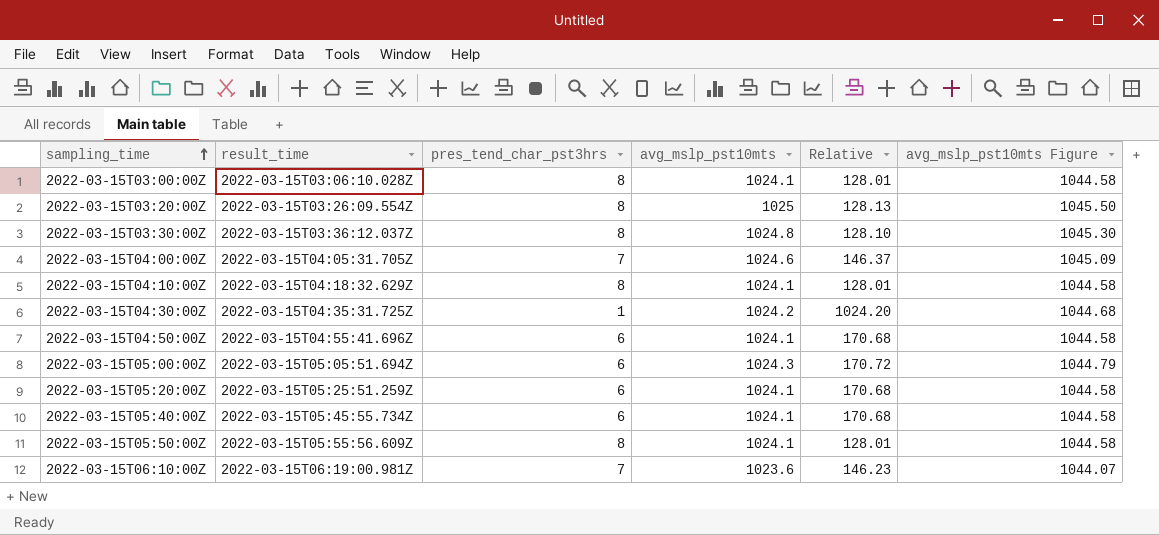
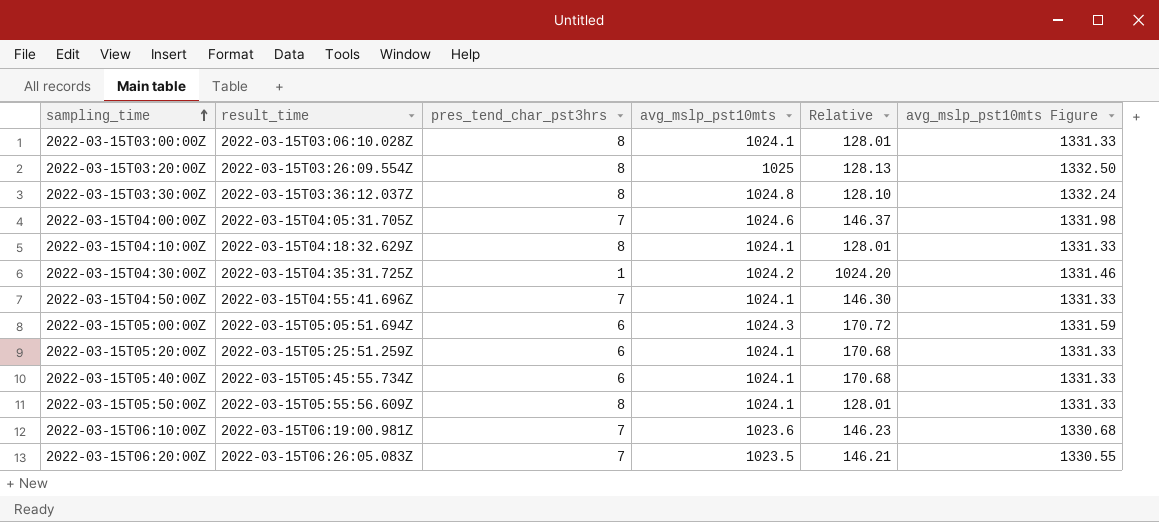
column avg_mslp_pst10mts Figure | formula: [avg_mslp_pst10mts] * 1.02 -> [avg_mslp_pst10mts] * 1.3
2022-03-15T04:50:00Z | pres_tend_char_pst3hrs: 6 -> 7
2022-03-15T04:50:00Z | Relative: 170.68 -> 146.30
row 2022-03-15T06:20:00Z: none -> 2022-03-15T06:26:05.083Z | 7 | 1023.5 | 146.21 | 1330.55

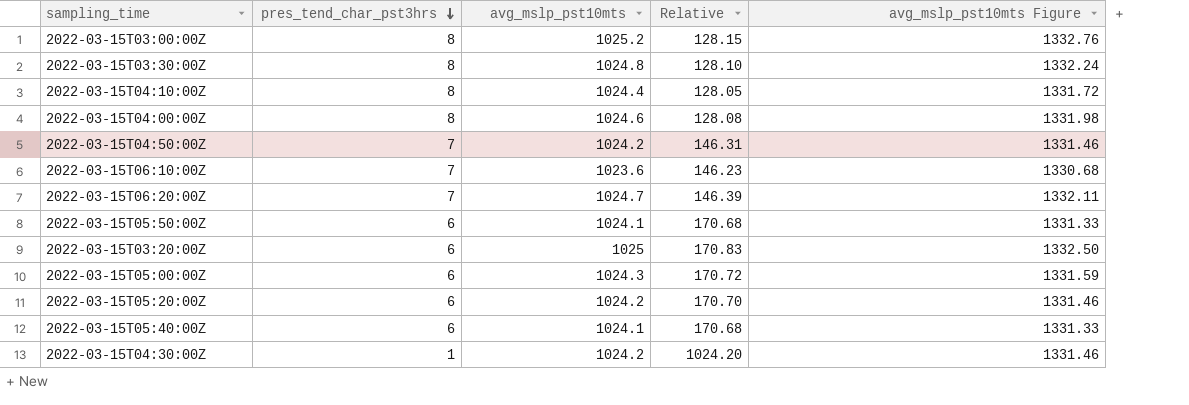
row order: sampling_time ascending -> pres_tend_char_pst3hrs descending
column result_time | position: 2 -> none
2022-03-15T03:00:00Z | avg_mslp_pst10mts: 1024.1 -> 1025.2
2022-03-15T03:00:00Z | Relative: 128.01 -> 128.15
2022-03-15T03:00:00Z | avg_mslp_pst10mts Figure: 1331.33 -> 1332.76
2022-03-15T04:10:00Z | avg_mslp_pst10mts: 1024.1 -> 1024.4
2022-03-15T04:10:00Z | Relative: 128.01 -> 128.05
2022-03-15T04:10:00Z | avg_mslp_pst10mts Figure: 1331.33 -> 1331.72
2022-03-15T04:00:00Z | pres_tend_char_pst3hrs: 7 -> 8
2022-03-15T04:00:00Z | Relative: 146.37 -> 128.08
2022-03-15T04:50:00Z | avg_mslp_pst10mts: 1024.1 -> 1024.2
2022-03-15T04:50:00Z | Relative: 146.30 -> 146.31
2022-03-15T04:50:00Z | avg_mslp_pst10mts Figure: 1331.33 -> 1331.46
2022-03-15T06:20:00Z | avg_mslp_pst10mts: 1023.5 -> 1024.7
2022-03-15T06:20:00Z | Relative: 146.21 -> 146.39
2022-03-15T06:20:00Z | avg_mslp_pst10mts Figure: 1330.55 -> 1332.11
2022-03-15T05:50:00Z | pres_tend_char_pst3hrs: 8 -> 6
2022-03-15T05:50:00Z | Relative: 128.01 -> 170.68
2022-03-15T03:20:00Z | pres_tend_char_pst3hrs: 8 -> 6
2022-03-15T03:20:00Z | Relative: 128.13 -> 170.83
2022-03-15T05:20:00Z | avg_mslp_pst10mts: 1024.1 -> 1024.2
2022-03-15T05:20:00Z | Relative: 170.68 -> 170.70
2022-03-15T05:20:00Z | avg_mslp_pst10mts Figure: 1331.33 -> 1331.46

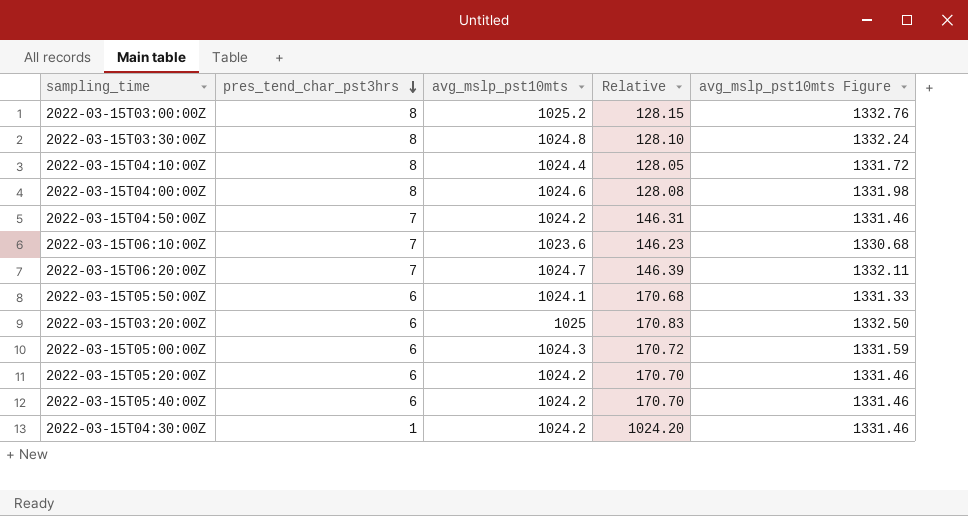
2022-03-15T05:40:00Z | avg_mslp_pst10mts: 1024.1 -> 1024.2
2022-03-15T05:40:00Z | Relative: 170.68 -> 170.70
2022-03-15T05:40:00Z | avg_mslp_pst10mts Figure: 1331.33 -> 1331.46

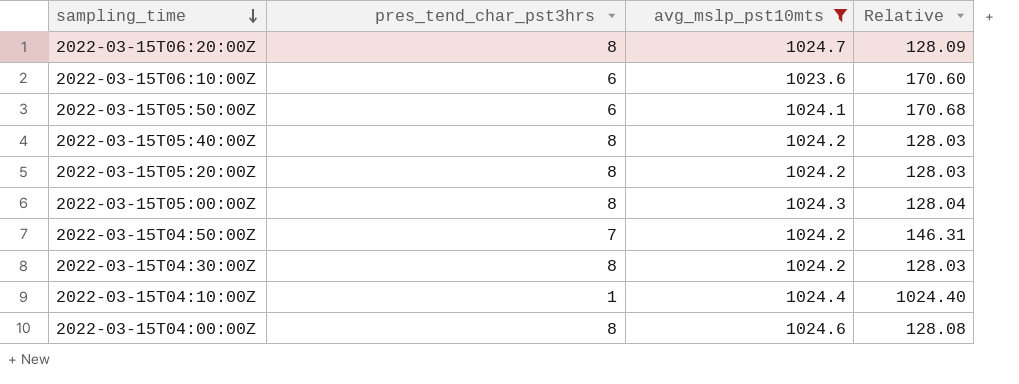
filter: none -> avg_mslp_pst10mts <= 1024.7
row order: pres_tend_char_pst3hrs descending -> sampling_time descending
column avg_mslp_pst10mts Figure | formula: [avg_mslp_pst10mts] * 1.3 -> none
2022-03-15T06:20:00Z | pres_tend_char_pst3hrs: 7 -> 8
2022-03-15T06:20:00Z | Relative: 146.39 -> 128.09
2022-03-15T06:10:00Z | pres_tend_char_pst3hrs: 7 -> 6
2022-03-15T06:10:00Z | Relative: 146.23 -> 170.60
2022-03-15T05:40:00Z | pres_tend_char_pst3hrs: 6 -> 8
2022-03-15T05:40:00Z | Relative: 170.70 -> 128.03
2022-03-15T05:20:00Z | pres_tend_char_pst3hrs: 6 -> 8
2022-03-15T05:20:00Z | Relative: 170.70 -> 128.03
2022-03-15T05:00:00Z | pres_tend_char_pst3hrs: 6 -> 8
2022-03-15T05:00:00Z | Relative: 170.72 -> 128.04
2022-03-15T04:30:00Z | pres_tend_char_pst3hrs: 1 -> 8
2022-03-15T04:30:00Z | Relative: 1024.20 -> 128.03
2022-03-15T04:10:00Z | pres_tend_char_pst3hrs: 8 -> 1
2022-03-15T04:10:00Z | Relative: 128.05 -> 1024.40

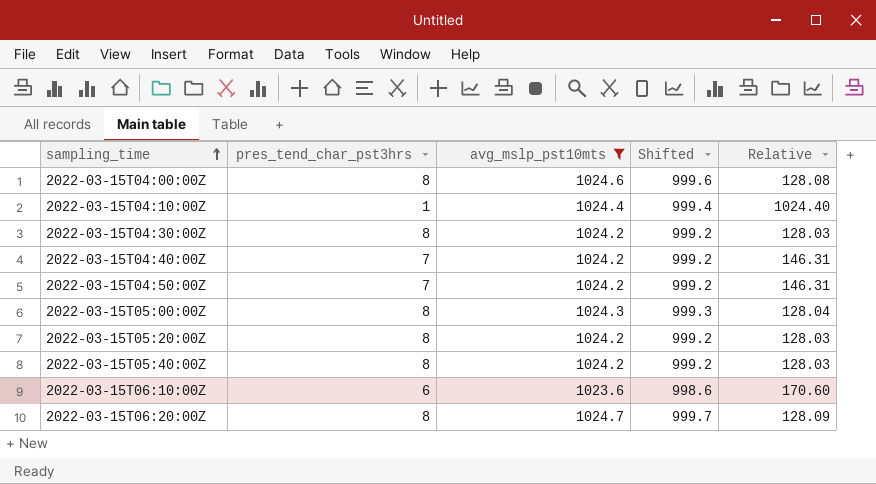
row order: sampling_time descending -> sampling_time ascending
column Shifted | formula: none -> [avg_mslp_pst10mts] - 25
row 2022-03-15T05:50:00Z: 6 | 1024.1 | 170.68 -> none
row 2022-03-15T04:40:00Z: none -> 7 | 1024.2 | 999.2 | 146.31

